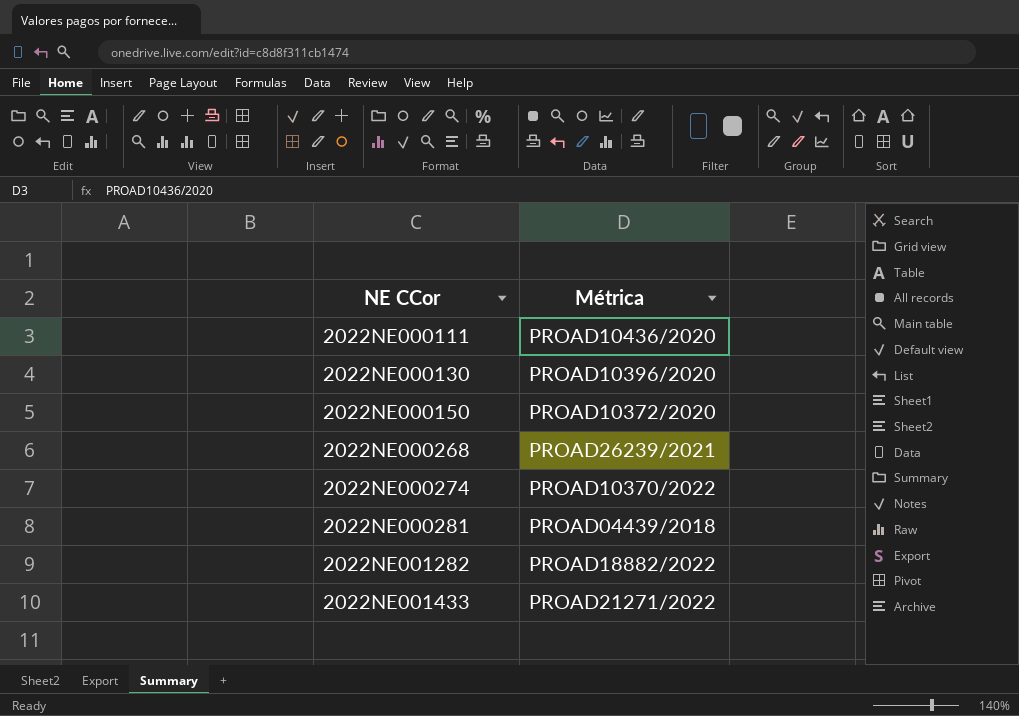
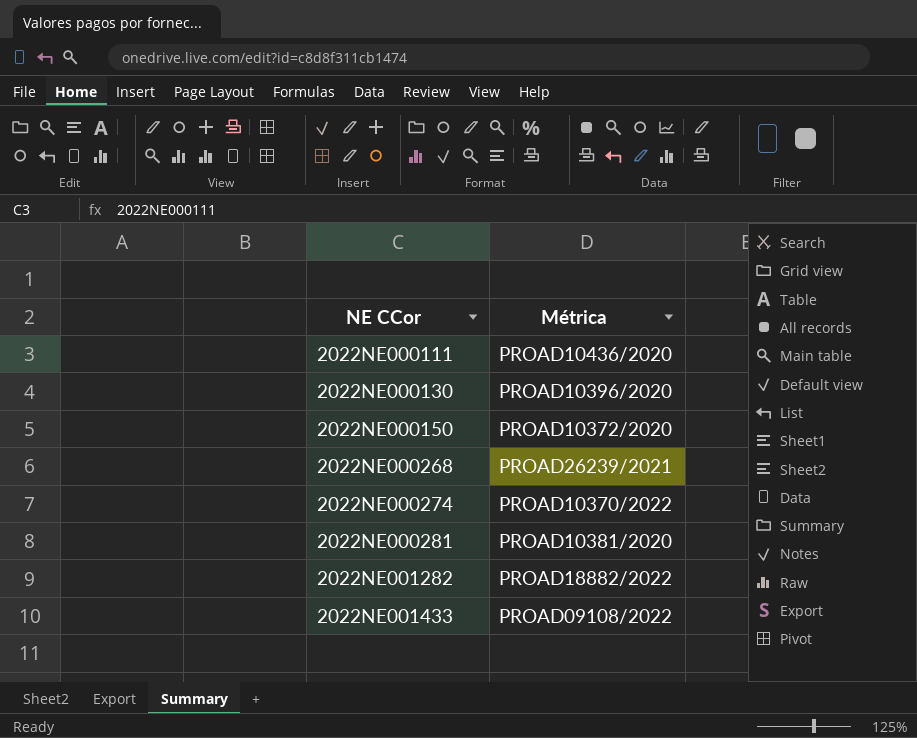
2022NE000281 | Métrica: PROAD04439/2018 -> PROAD10381/2020
2022NE001433 | Métrica: PROAD21271/2022 -> PROAD09108/2022

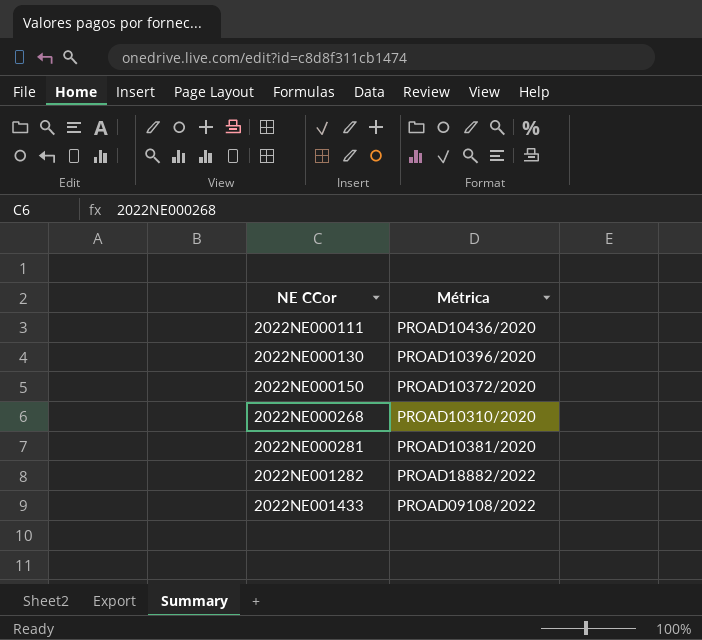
row 2022NE000274: PROAD10370/2022 -> none
2022NE000268 | Métrica: PROAD26239/2021 -> PROAD10310/2020

